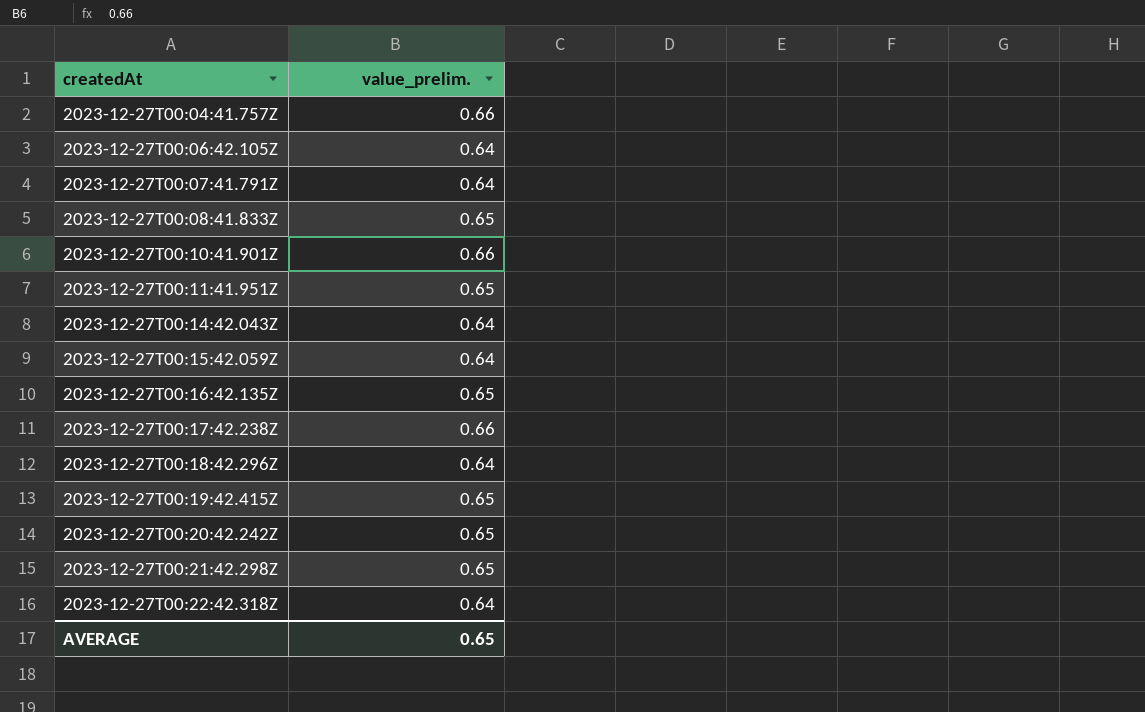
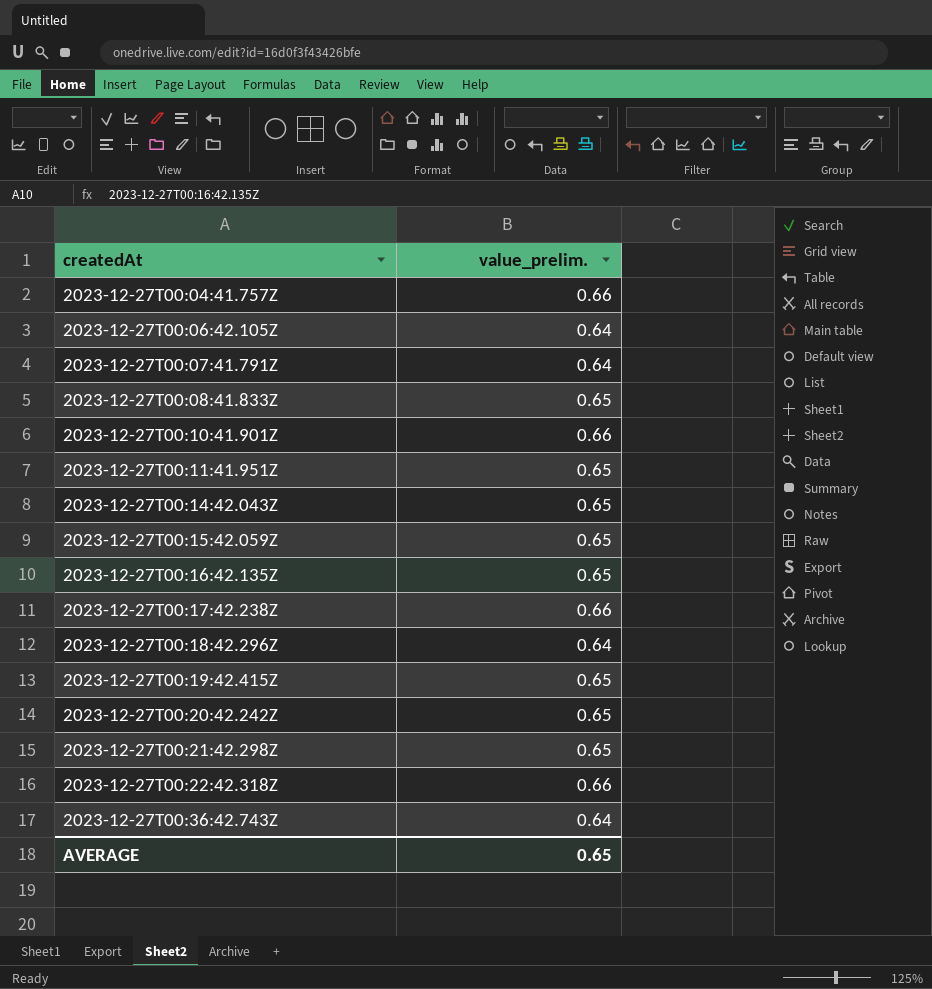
2023-12-27T00:14:42.043Z | value_prelim.: 0.64 -> 0.65
2023-12-27T00:15:42.059Z | value_prelim.: 0.64 -> 0.65
2023-12-27T00:22:42.318Z | value_prelim.: 0.64 -> 0.66
row 2023-12-27T00:36:42.743Z: none -> 0.64

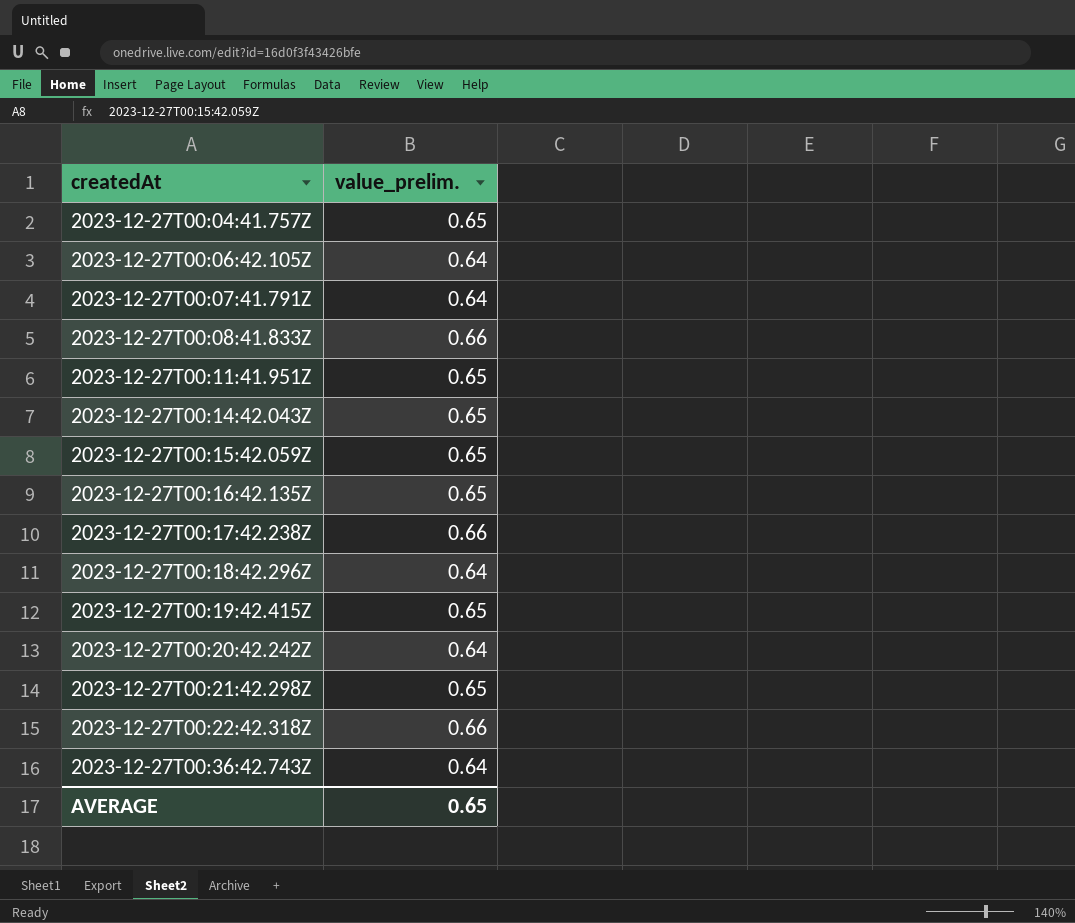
row 2023-12-27T00:10:41.901Z: 0.66 -> none
2023-12-27T00:04:41.757Z | value_prelim.: 0.66 -> 0.65
2023-12-27T00:08:41.833Z | value_prelim.: 0.65 -> 0.66
2023-12-27T00:20:42.242Z | value_prelim.: 0.65 -> 0.64

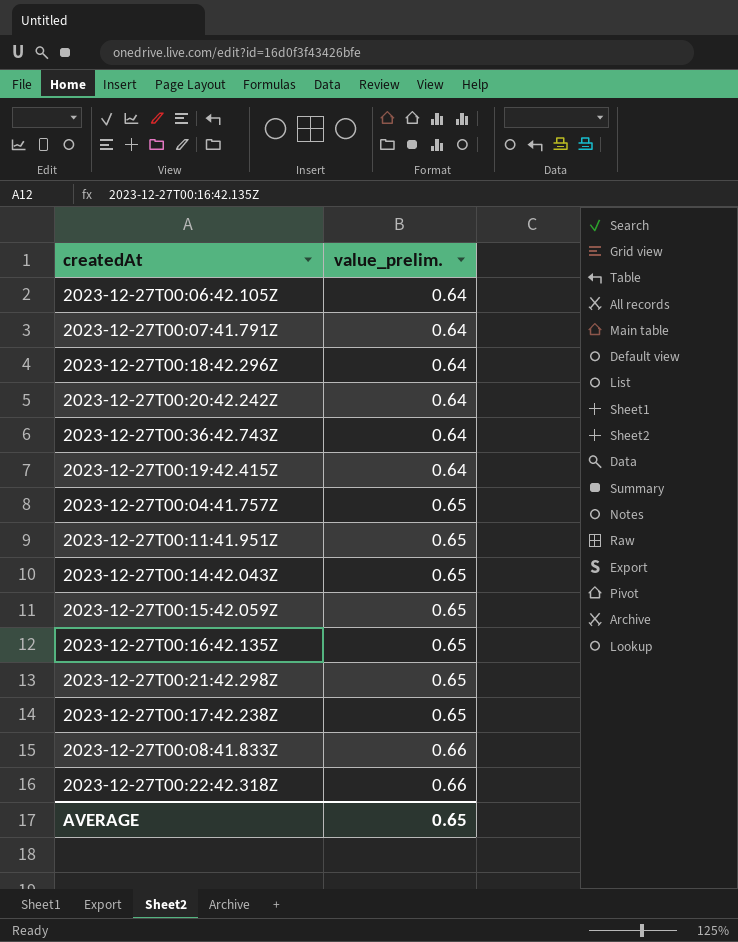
row order: createdAt ascending -> value_prelim. ascending
2023-12-27T00:19:42.415Z | value_prelim.: 0.65 -> 0.64
2023-12-27T00:17:42.238Z | value_prelim.: 0.66 -> 0.65

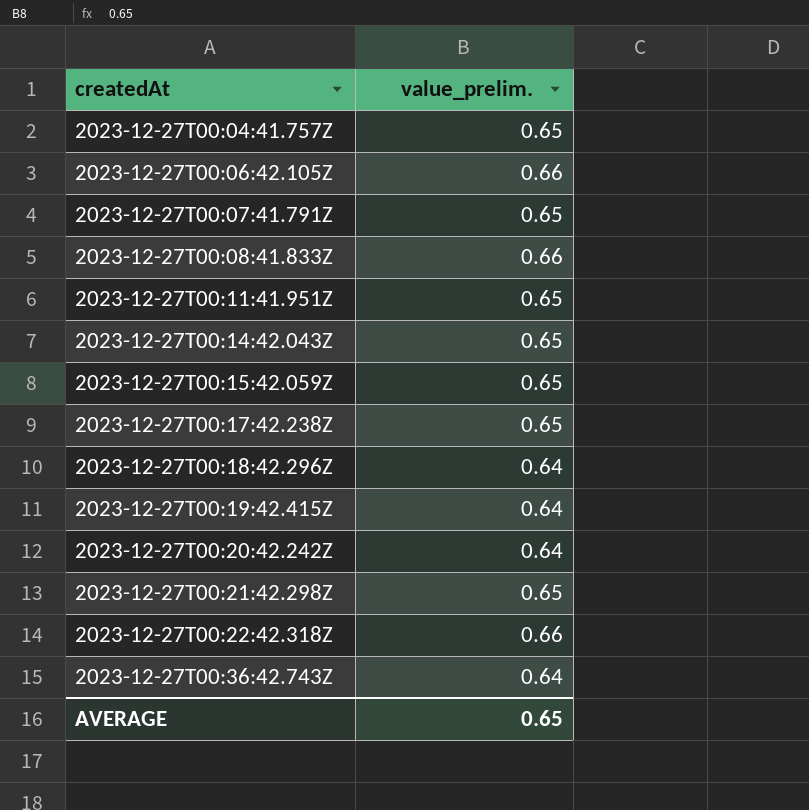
row order: value_prelim. ascending -> createdAt ascending
row 2023-12-27T00:16:42.135Z: 0.65 -> none
2023-12-27T00:06:42.105Z | value_prelim.: 0.64 -> 0.66
2023-12-27T00:07:41.791Z | value_prelim.: 0.64 -> 0.65

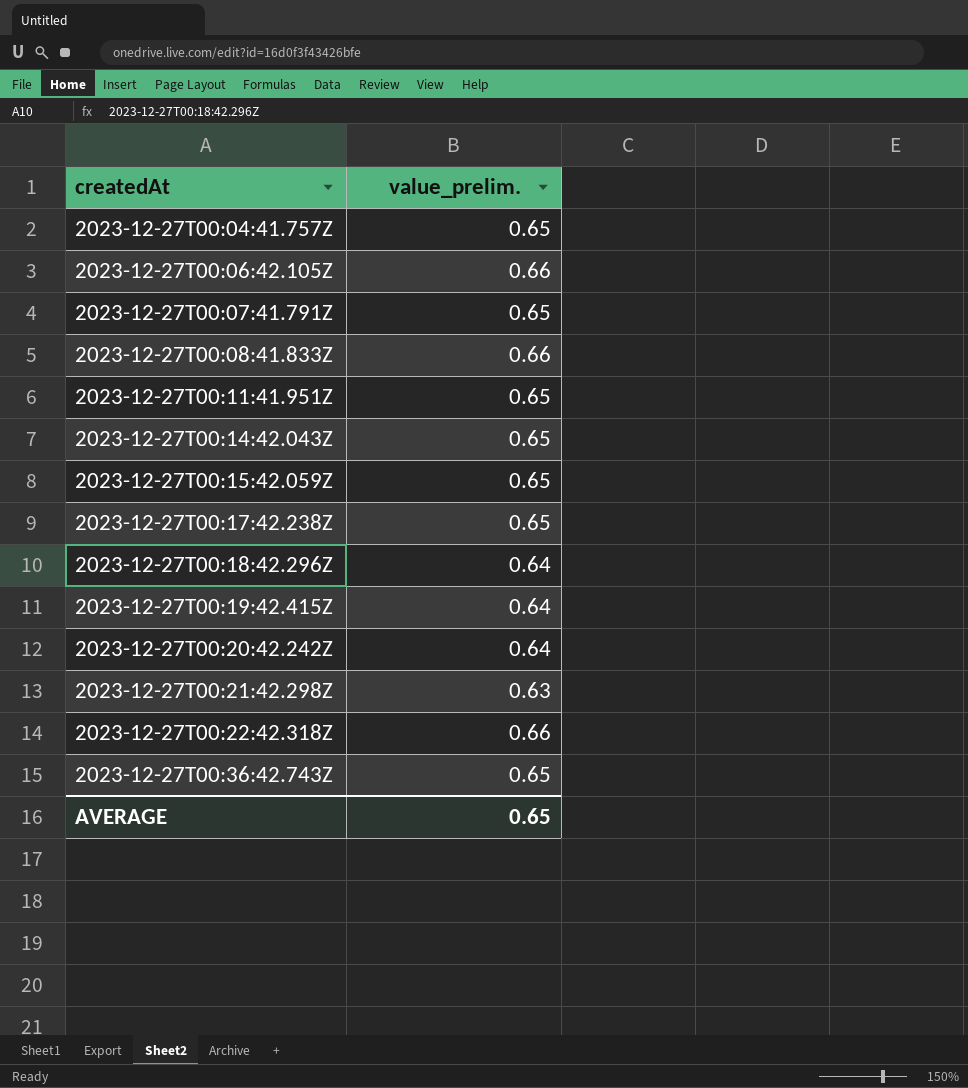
2023-12-27T00:21:42.298Z | value_prelim.: 0.65 -> 0.63
2023-12-27T00:36:42.743Z | value_prelim.: 0.64 -> 0.65

